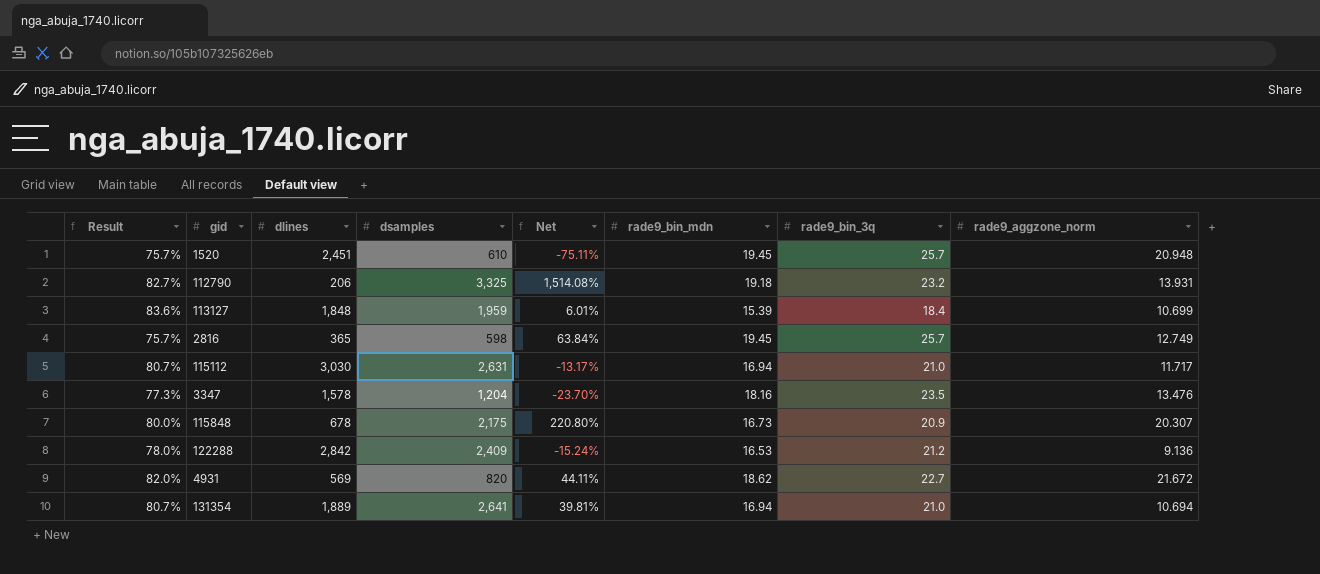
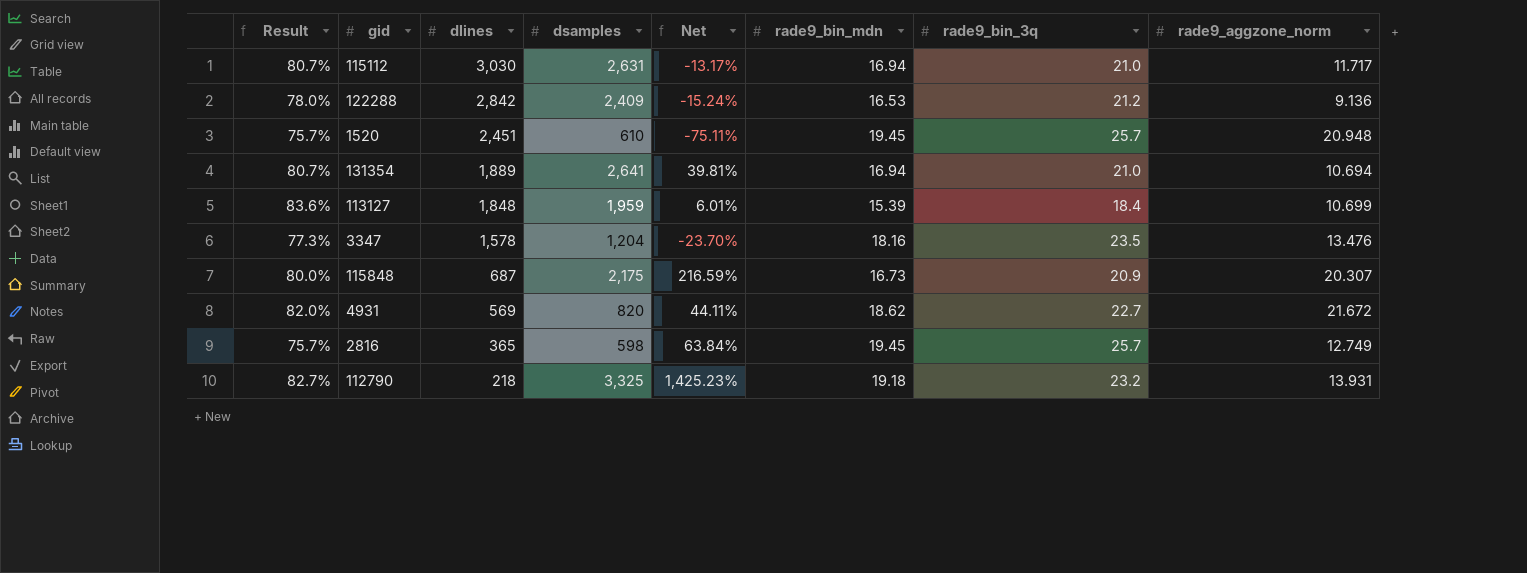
row order: none -> dlines descending
115848 | dlines: 678 -> 687
115848 | Net: 220.80% -> 216.59%
112790 | dlines: 206 -> 218
112790 | Net: 1,514.08% -> 1,425.23%

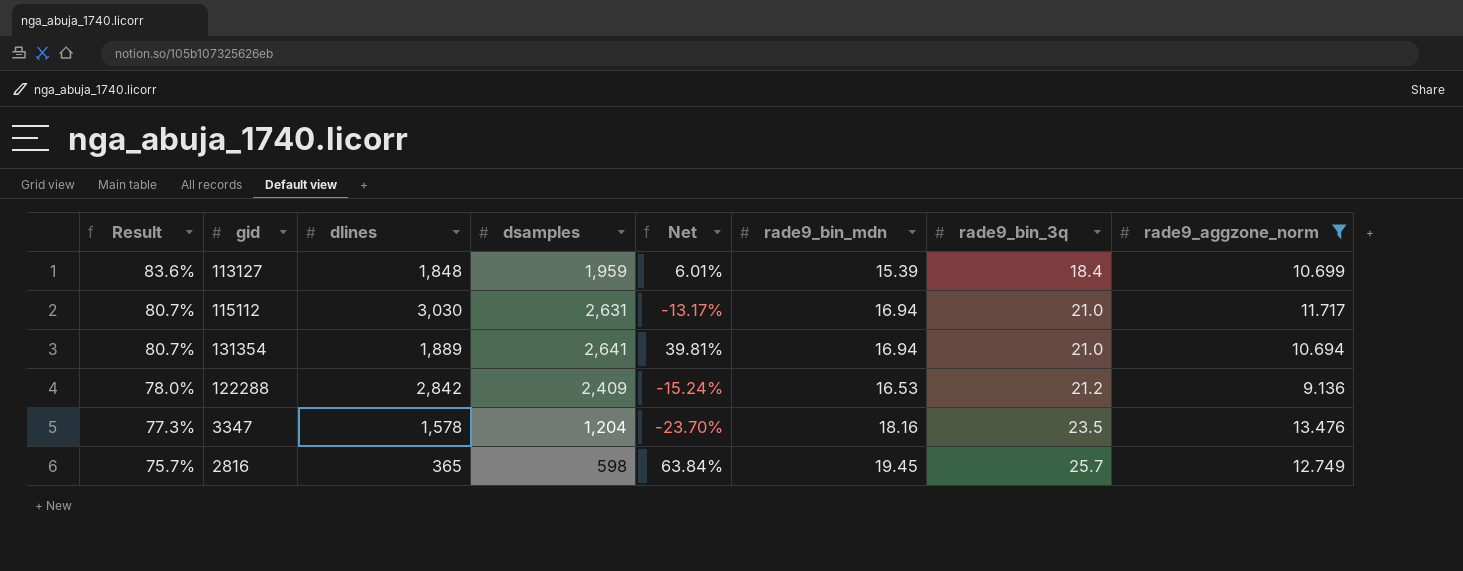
filter: none -> rade9_aggzone_norm <= 13.476
row order: dlines descending -> Result descending

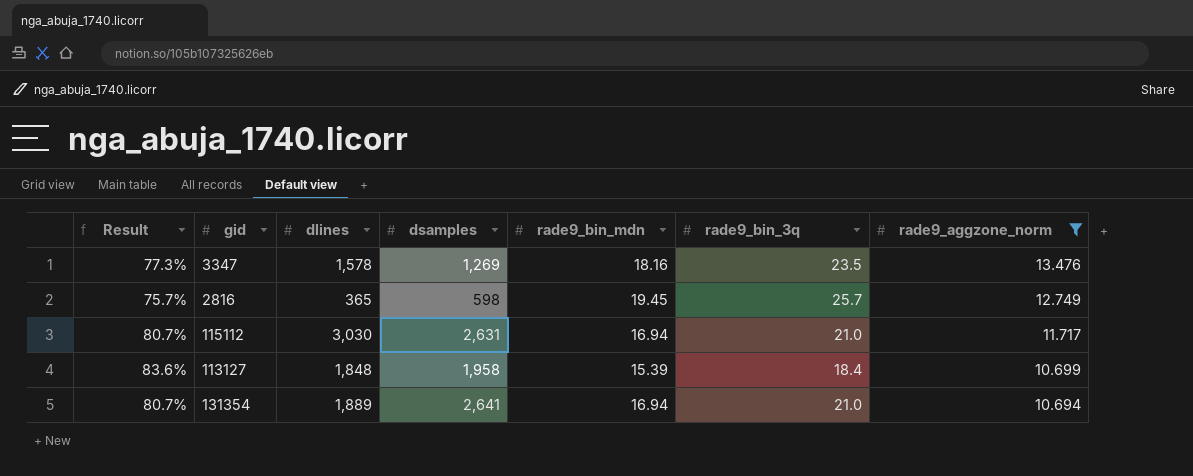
row order: Result descending -> rade9_aggzone_norm descending
column Net | formula: ([dsamples] - [dlines]) / [dlines] -> none
row 122288: 78.0% | 2,842 | 2,409 | -15.24% | 16.53 | 21.2 | 9.136 -> none
3347 | dsamples: 1,204 -> 1,269
113127 | dsamples: 1,959 -> 1,958

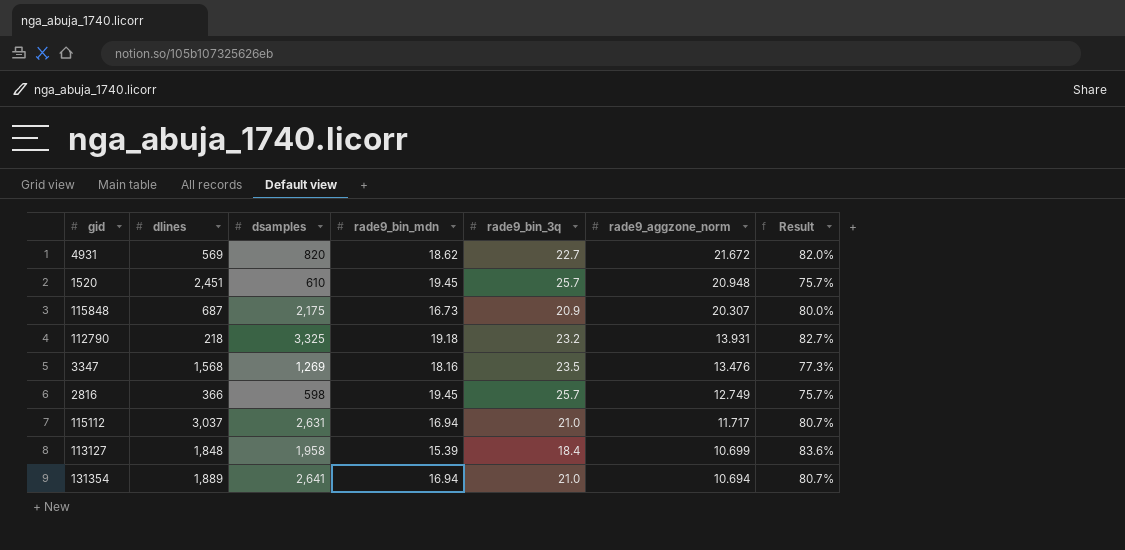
filter: rade9_aggzone_norm <= 13.476 -> none
column Result | position: 1 -> 7
3347 | dlines: 1,578 -> 1,568
2816 | dlines: 365 -> 366
115112 | dlines: 3,030 -> 3,037

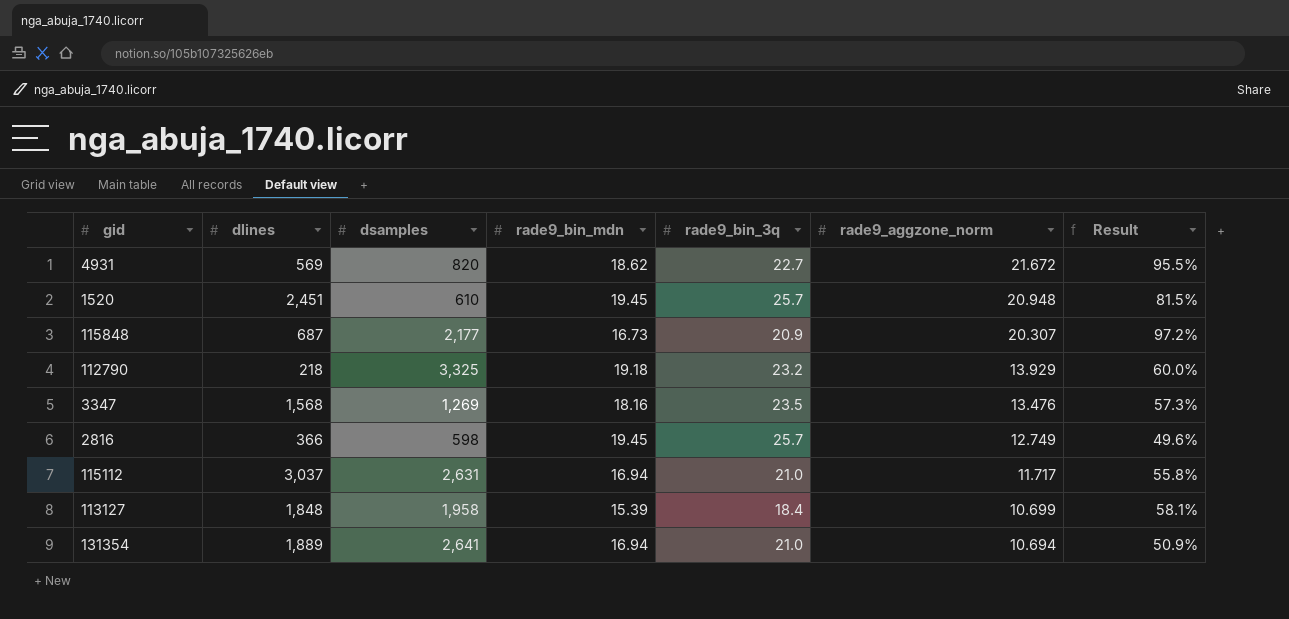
column Result | formula: [rade9_bin_mdn] / [rade9_bin_3q] -> [rade9_aggzone_norm] / [rade9_bin_3q]
115848 | dsamples: 2,175 -> 2,177
112790 | rade9_aggzone_norm: 13.931 -> 13.929

